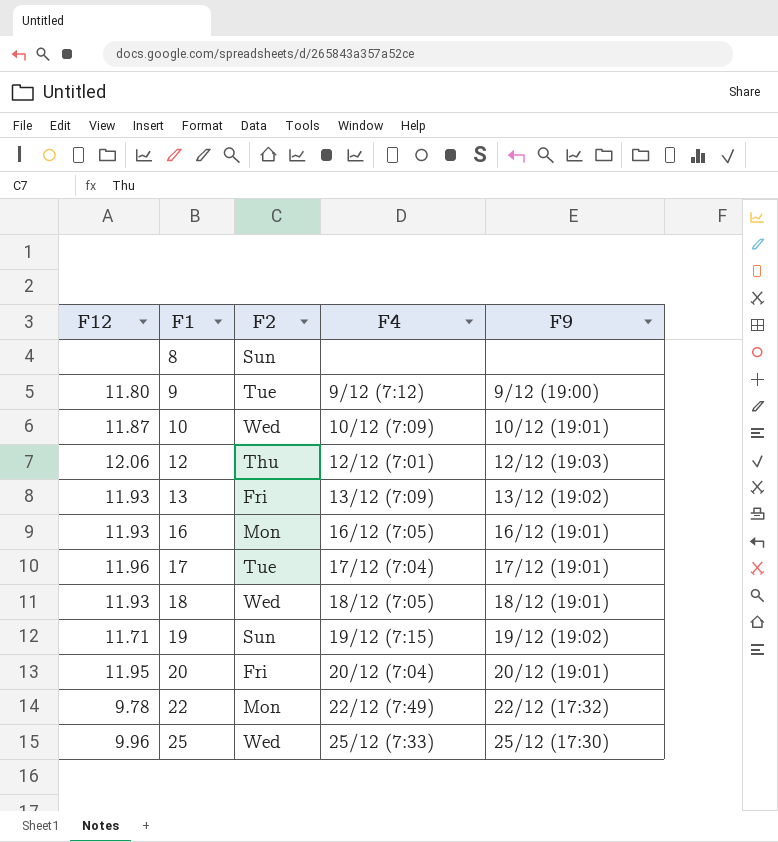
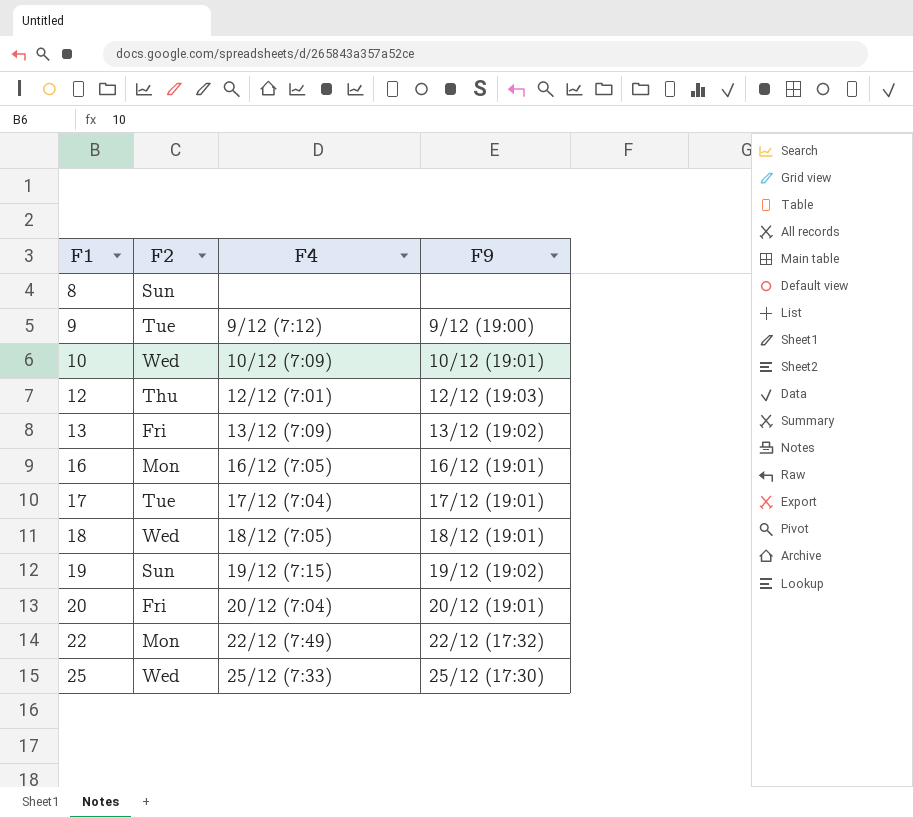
column F12 | position: 1 -> none

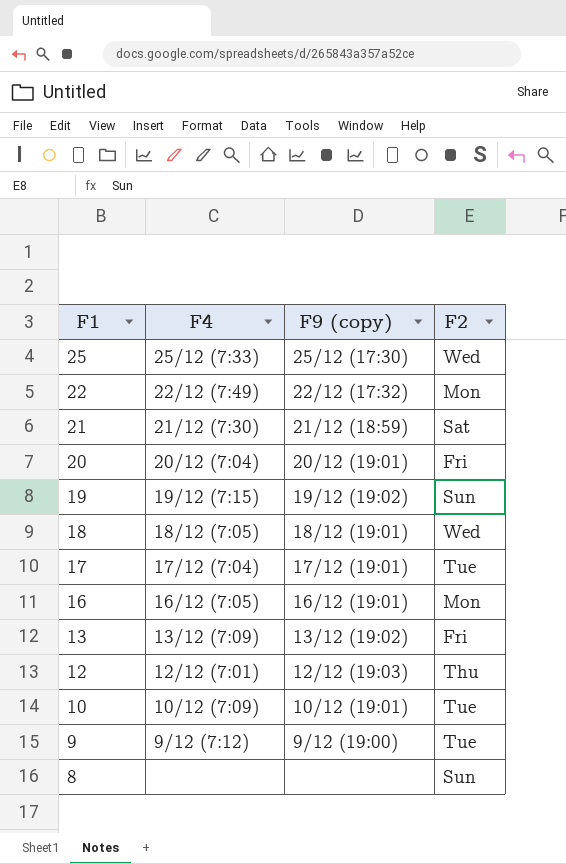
row order: F1 ascending -> F1 descending
column name: F9 -> F9 (copy)
column F2 | position: 2 -> 4
row 21: none -> 21/12 (7:30) | 21/12 (18:59) | Sat
10 | F2: Wed -> Tue

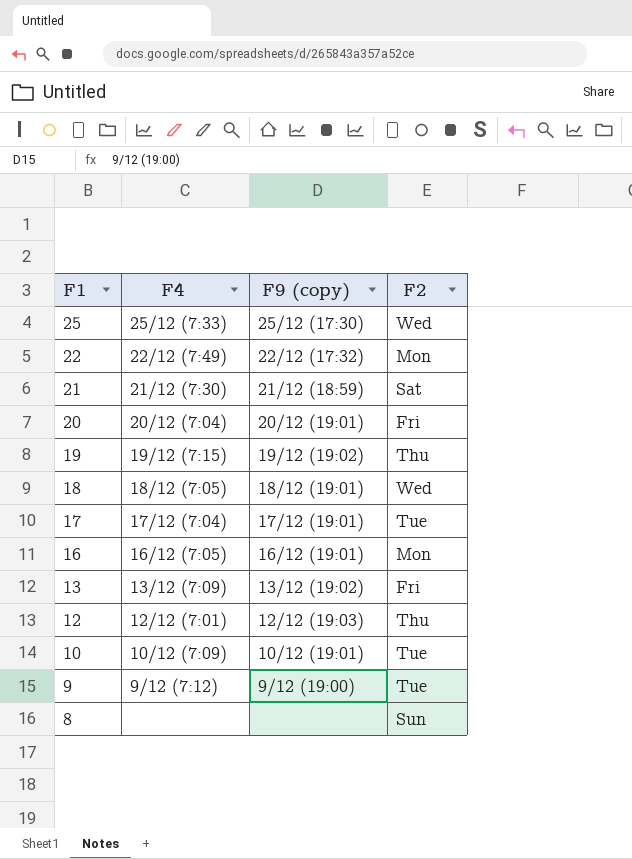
19 | F2: Sun -> Thu

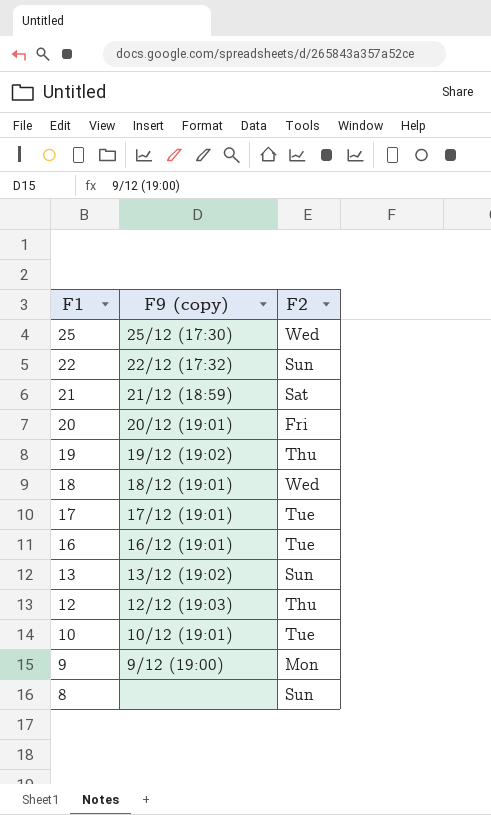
column F4 | position: 2 -> none
22 | F2: Mon -> Sun
16 | F2: Mon -> Tue
13 | F2: Fri -> Sun
9 | F2: Tue -> Mon

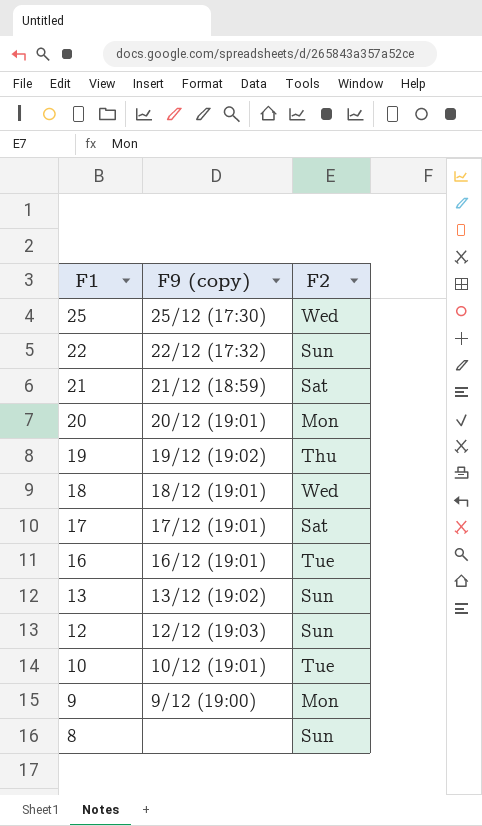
20 | F2: Fri -> Mon
17 | F2: Tue -> Sat
12 | F2: Thu -> Sun

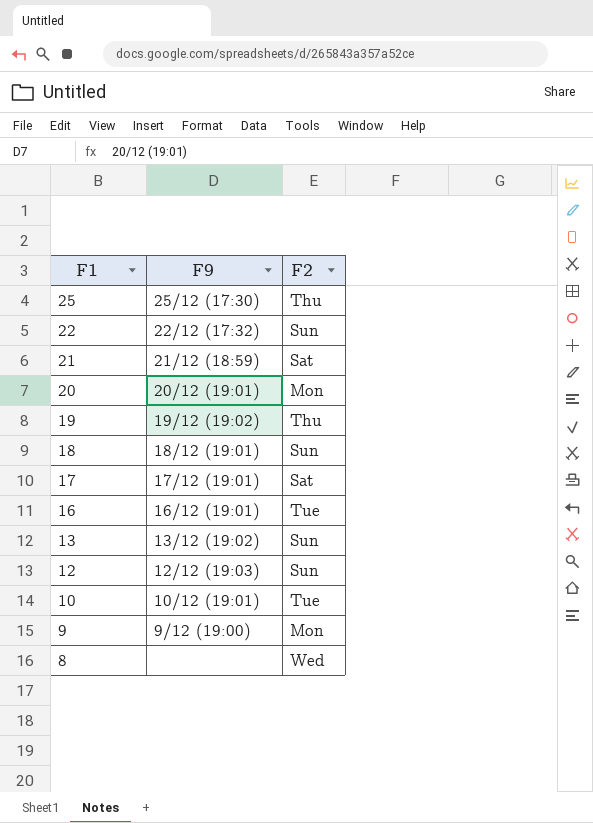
column name: F9 (copy) -> F9
25 | F2: Wed -> Thu
18 | F2: Wed -> Sun
8 | F2: Sun -> Wed

